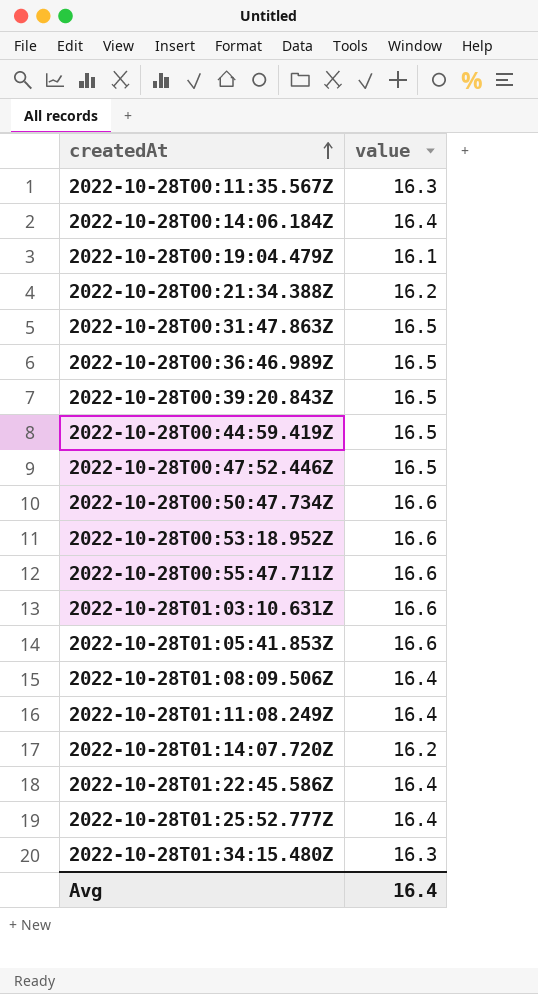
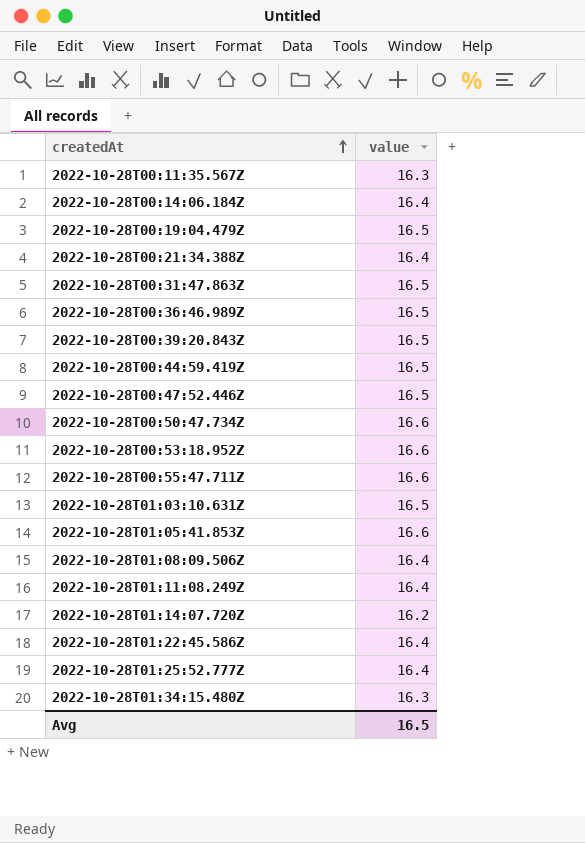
2022-10-28T00:19:04.479Z | value: 16.1 -> 16.5
2022-10-28T00:21:34.388Z | value: 16.2 -> 16.4
2022-10-28T01:03:10.631Z | value: 16.6 -> 16.5
Avg | value: 16.4 -> 16.5

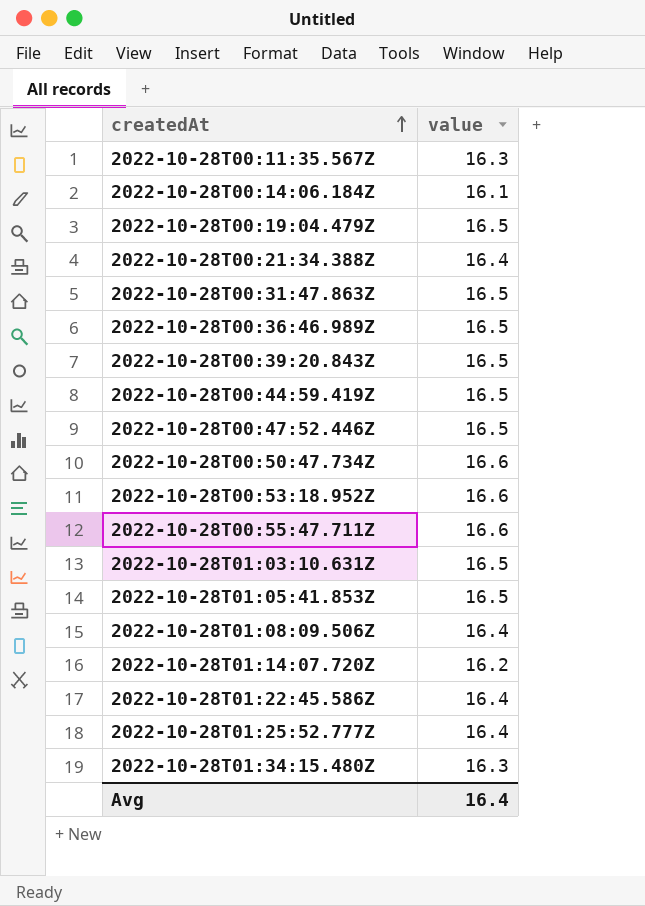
row 2022-10-28T01:11:08.249Z: 16.4 -> none
2022-10-28T00:14:06.184Z | value: 16.4 -> 16.1
2022-10-28T01:05:41.853Z | value: 16.6 -> 16.5
Avg | value: 16.5 -> 16.4

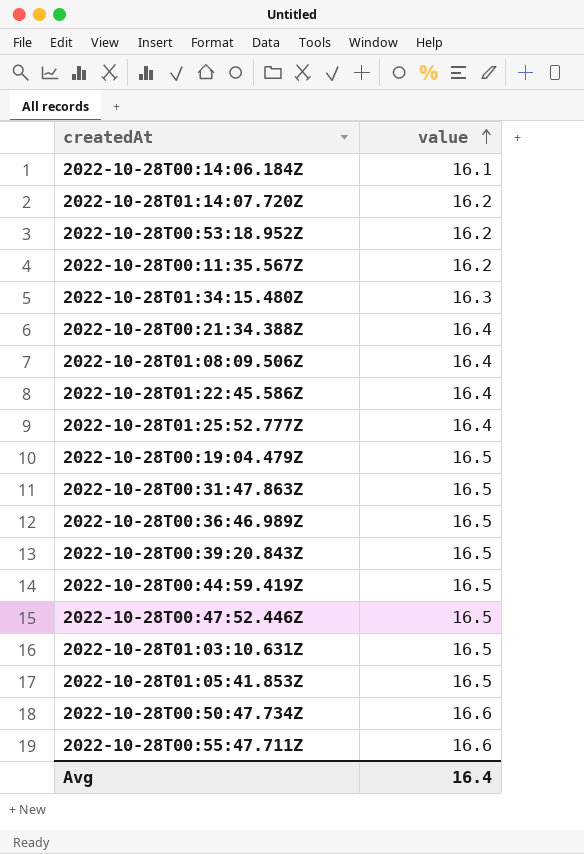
row order: createdAt ascending -> value ascending
2022-10-28T00:53:18.952Z | value: 16.6 -> 16.2
2022-10-28T00:11:35.567Z | value: 16.3 -> 16.2

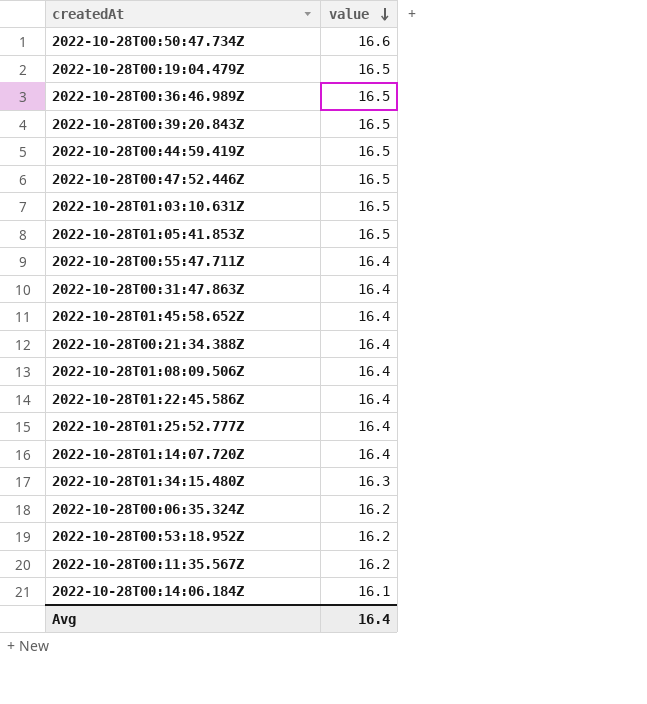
row order: value ascending -> value descending
2022-10-28T00:55:47.711Z | value: 16.6 -> 16.4
2022-10-28T00:31:47.863Z | value: 16.5 -> 16.4
row 2022-10-28T01:45:58.652Z: none -> 16.4
2022-10-28T01:14:07.720Z | value: 16.2 -> 16.4
row 2022-10-28T00:06:35.324Z: none -> 16.2

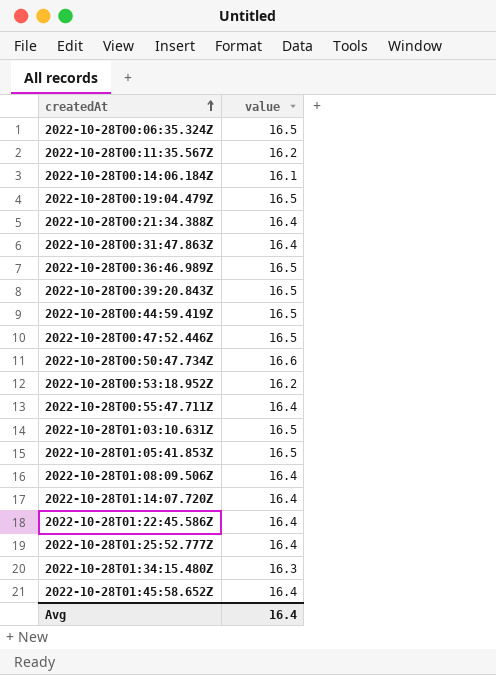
row order: value descending -> createdAt ascending
2022-10-28T00:06:35.324Z | value: 16.2 -> 16.5

